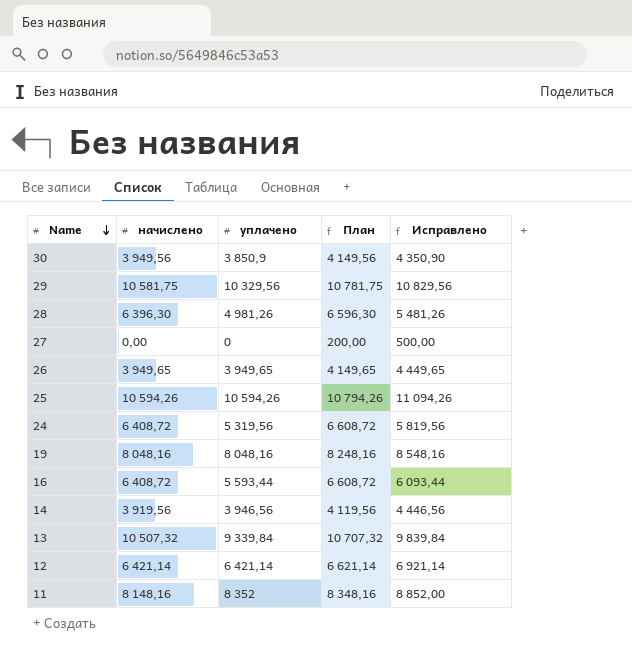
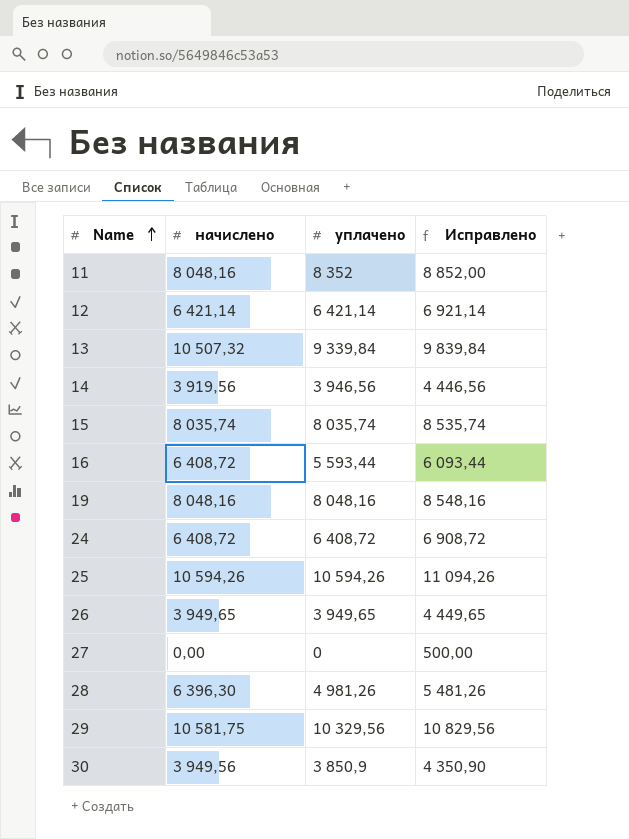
row order: Name descending -> Name ascending
column План | formula: [начислено] + 200 -> none
11 | начислено: 8 148,16 -> 8 048,16
row 15: none -> 8 035,74 | 8 035,74 | 8 535,74
24 | уплачено: 5 319,56 -> 6 408,72
24 | Исправлено: 5 819,56 -> 6 908,72

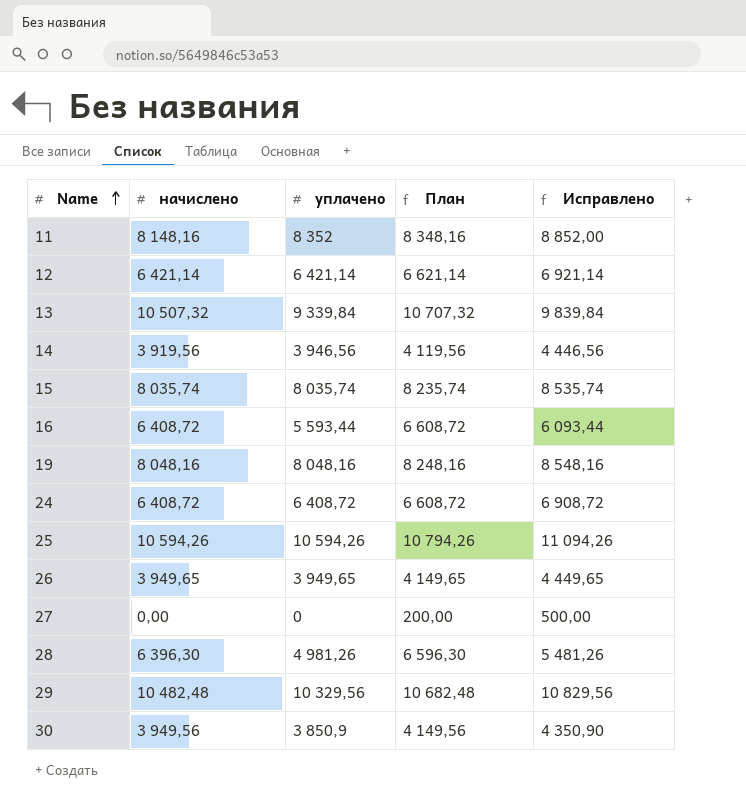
column План | formula: none -> [начислено] + 200
11 | начислено: 8 048,16 -> 8 148,16
29 | начислено: 10 581,75 -> 10 482,48

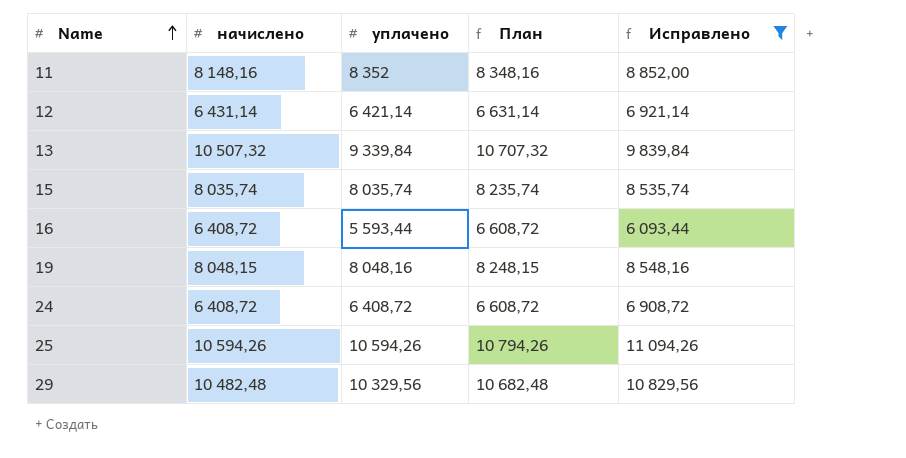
filter: none -> Исправлено >= 6 093,44
12 | начислено: 6 421,14 -> 6 431,14
12 | План: 6 621,14 -> 6 631,14
19 | начислено: 8 048,16 -> 8 048,15
19 | План: 8 248,16 -> 8 248,15

